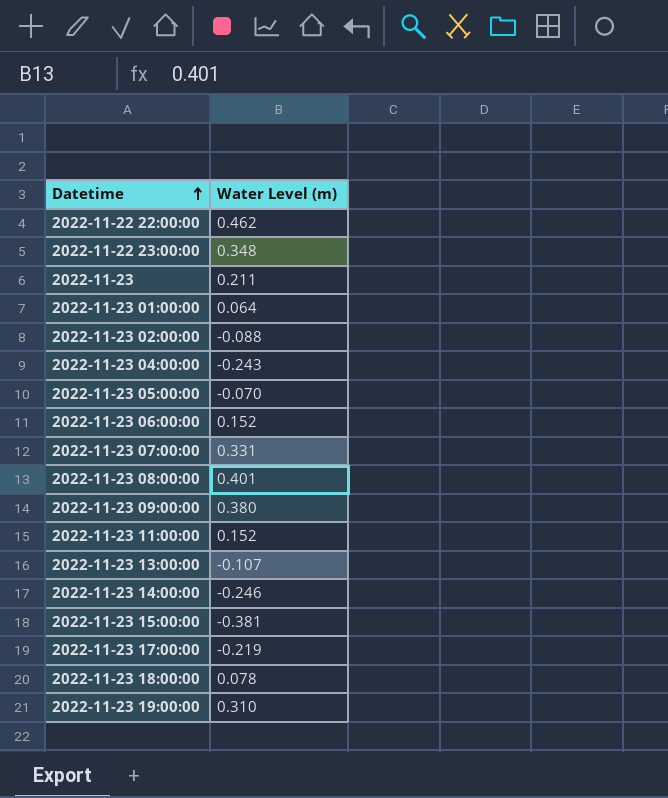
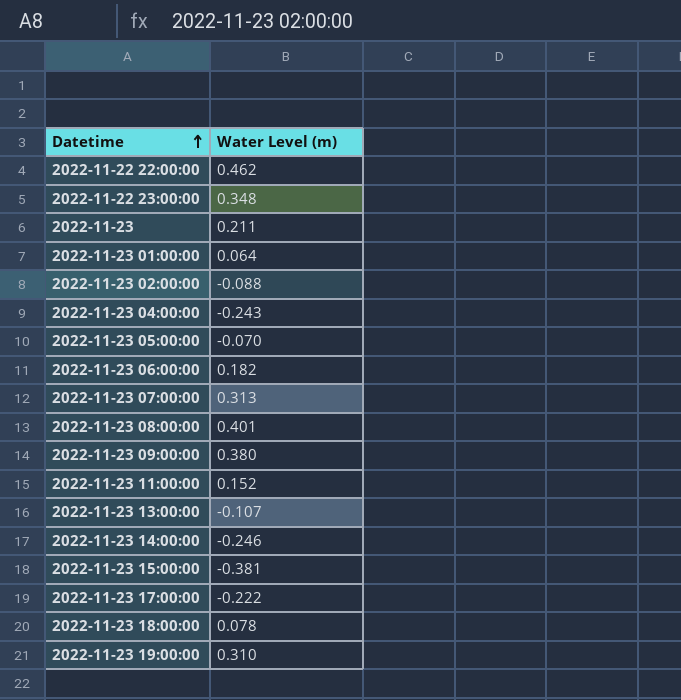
2022-11-23 06:00:00 | Water Level (m): 0.152 -> 0.182
2022-11-23 07:00:00 | Water Level (m): 0.331 -> 0.313
2022-11-23 17:00:00 | Water Level (m): -0.219 -> -0.222

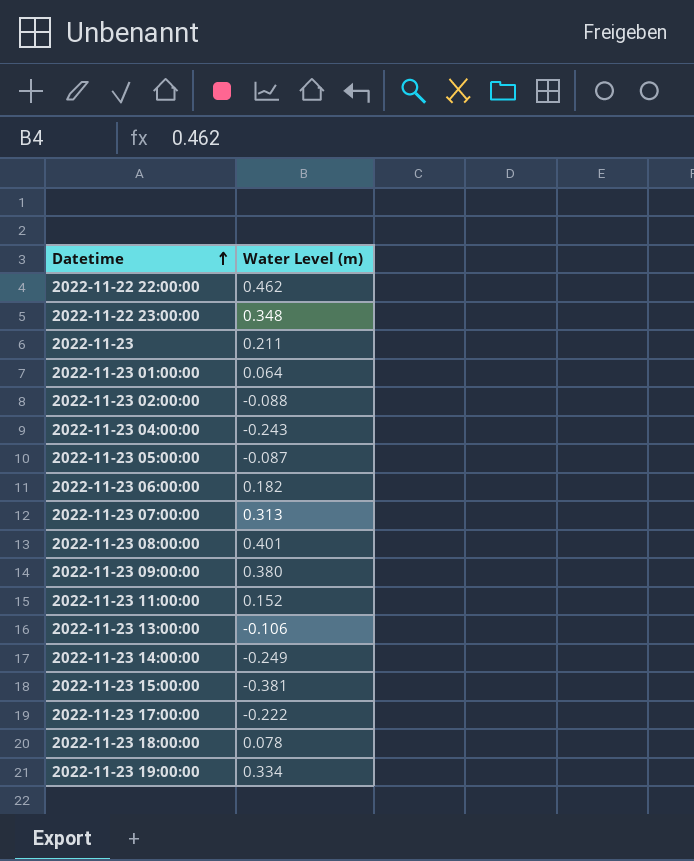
2022-11-23 05:00:00 | Water Level (m): -0.070 -> -0.087
2022-11-23 13:00:00 | Water Level (m): -0.107 -> -0.106
2022-11-23 14:00:00 | Water Level (m): -0.246 -> -0.249
2022-11-23 19:00:00 | Water Level (m): 0.310 -> 0.334

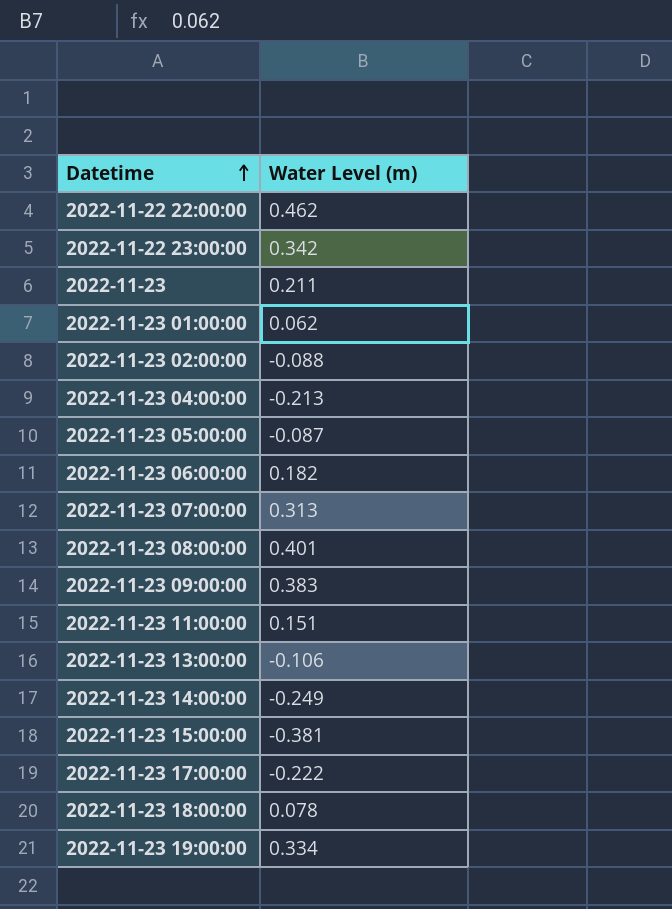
2022-11-22 23:00:00 | Water Level (m): 0.348 -> 0.342
2022-11-23 01:00:00 | Water Level (m): 0.064 -> 0.062
2022-11-23 04:00:00 | Water Level (m): -0.243 -> -0.213
2022-11-23 09:00:00 | Water Level (m): 0.380 -> 0.383
2022-11-23 11:00:00 | Water Level (m): 0.152 -> 0.151

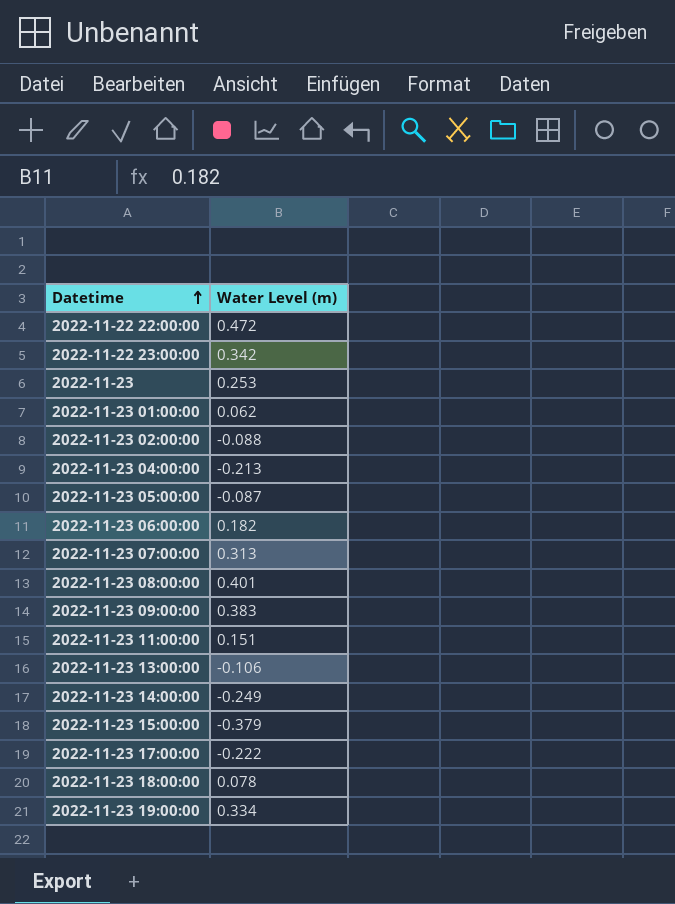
2022-11-22 22:00:00 | Water Level (m): 0.462 -> 0.472
2022-11-23 | Water Level (m): 0.211 -> 0.253
2022-11-23 15:00:00 | Water Level (m): -0.381 -> -0.379

